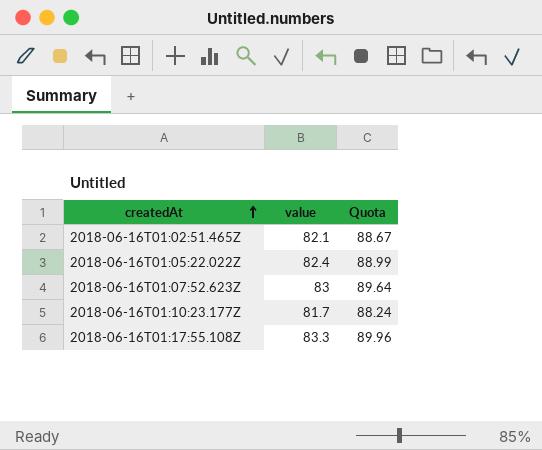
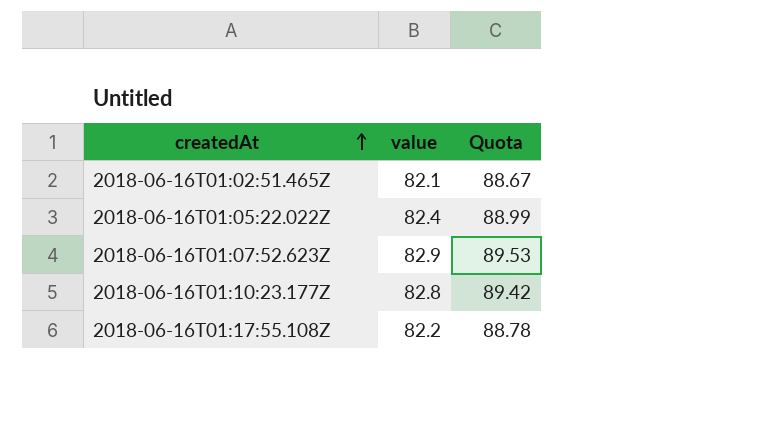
2018-06-16T01:07:52.623Z | value: 83 -> 82.9
2018-06-16T01:07:52.623Z | Quota: 89.64 -> 89.53
2018-06-16T01:10:23.177Z | value: 81.7 -> 82.8
2018-06-16T01:10:23.177Z | Quota: 88.24 -> 89.42
2018-06-16T01:17:55.108Z | value: 83.3 -> 82.2
2018-06-16T01:17:55.108Z | Quota: 89.96 -> 88.78

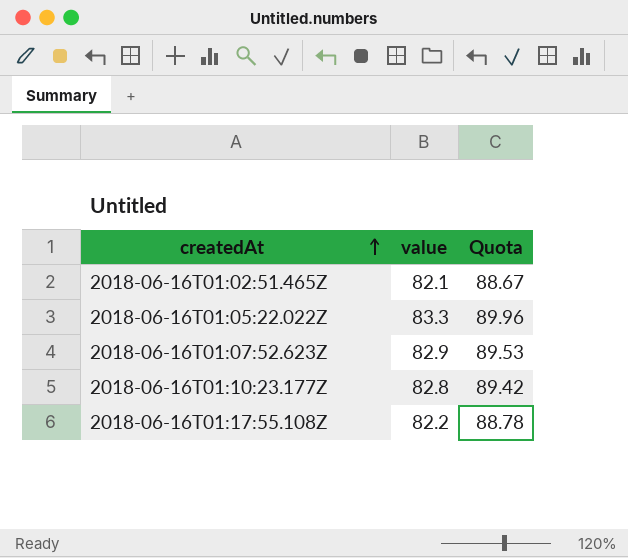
2018-06-16T01:05:22.022Z | value: 82.4 -> 83.3
2018-06-16T01:05:22.022Z | Quota: 88.99 -> 89.96

